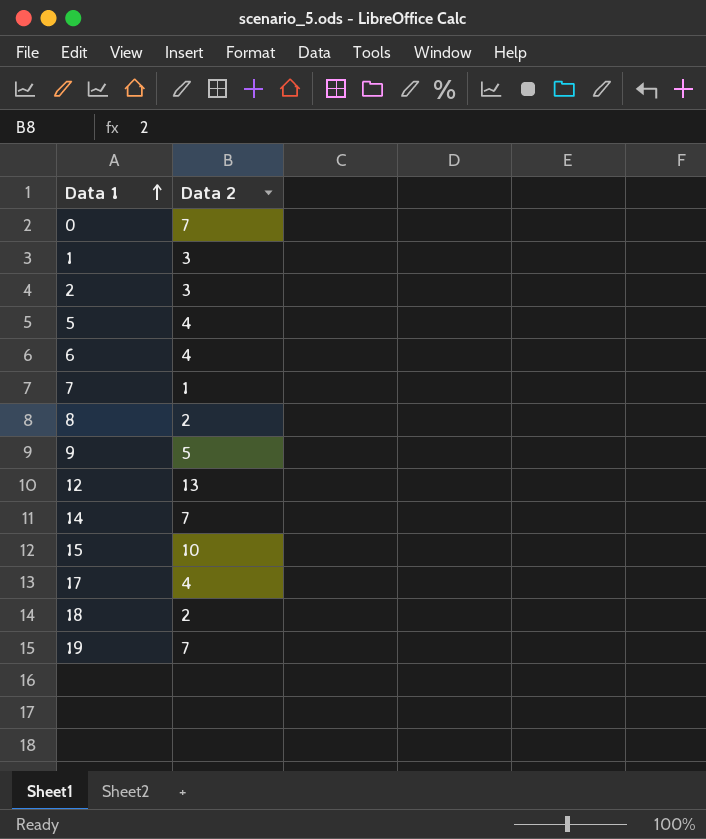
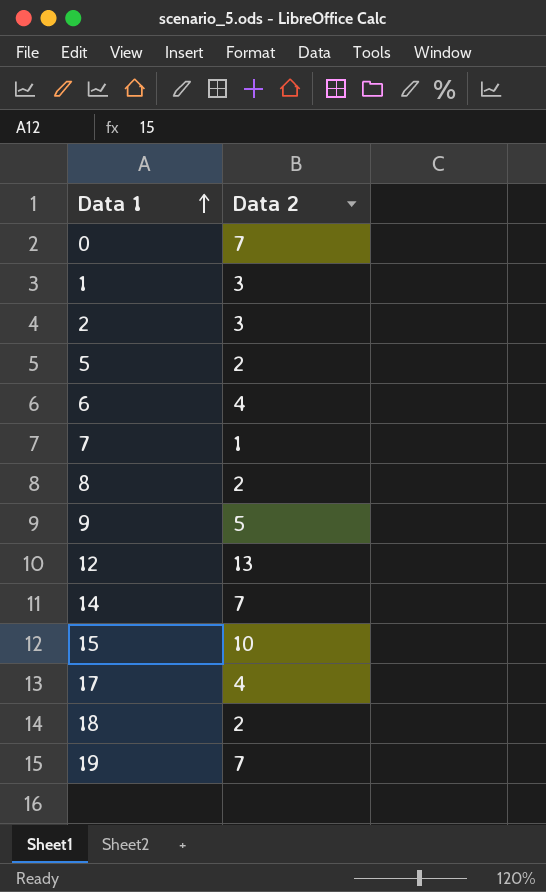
5 | Data 2: 4 -> 2

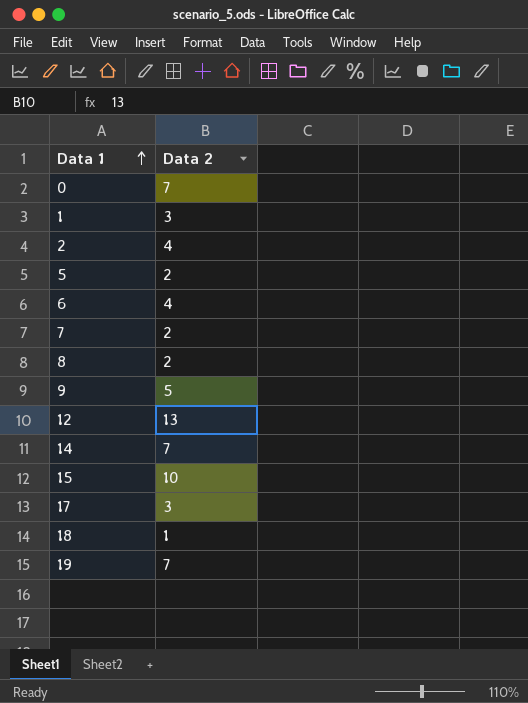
2 | Data 2: 3 -> 4
7 | Data 2: 1 -> 2
17 | Data 2: 4 -> 3
18 | Data 2: 2 -> 1

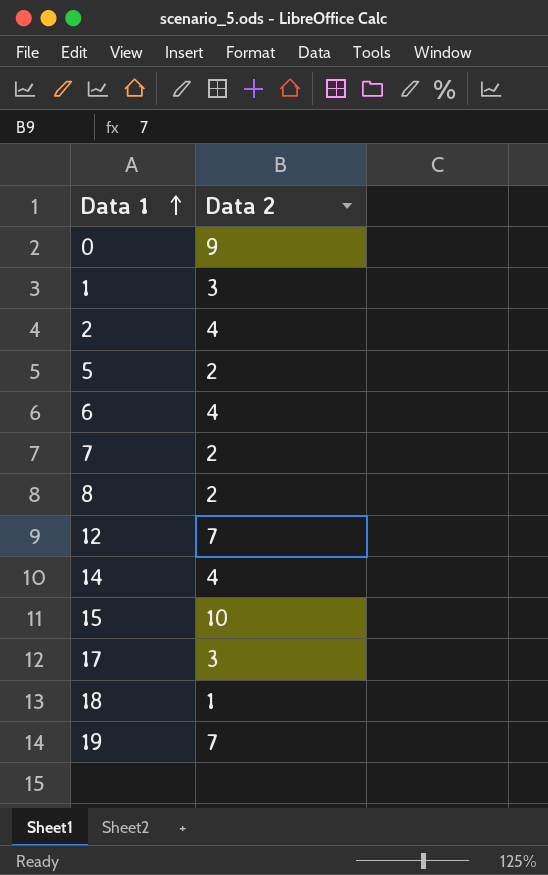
row 9: 5 -> none
0 | Data 2: 7 -> 9
12 | Data 2: 13 -> 7
14 | Data 2: 7 -> 4

